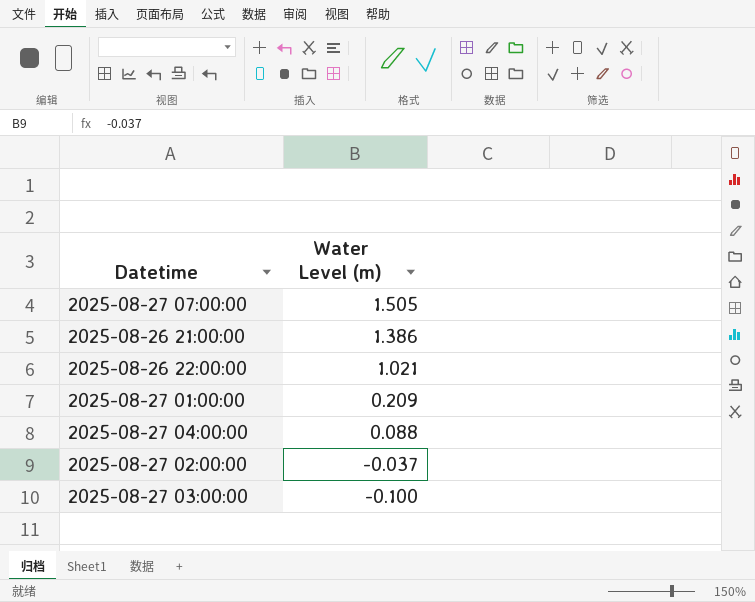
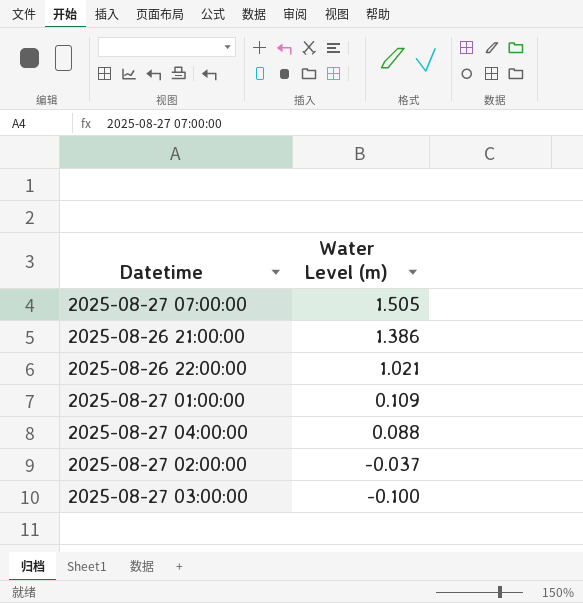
2025-08-27 01:00:00 | Water Level (m): 0.209 -> 0.109

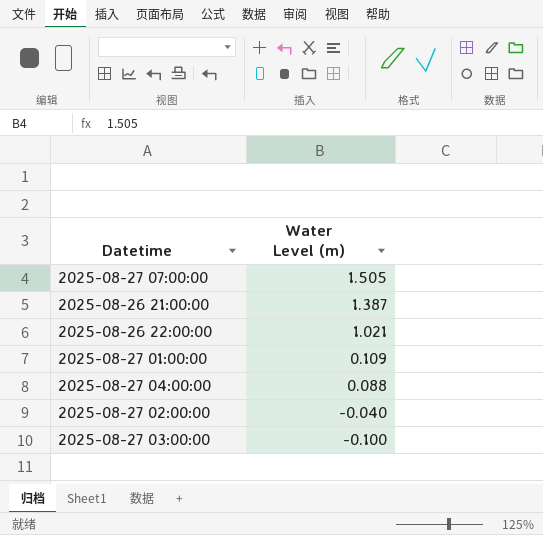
2025-08-26 21:00:00 | Water Level (m): 1.386 -> 1.387
2025-08-27 02:00:00 | Water Level (m): -0.037 -> -0.040

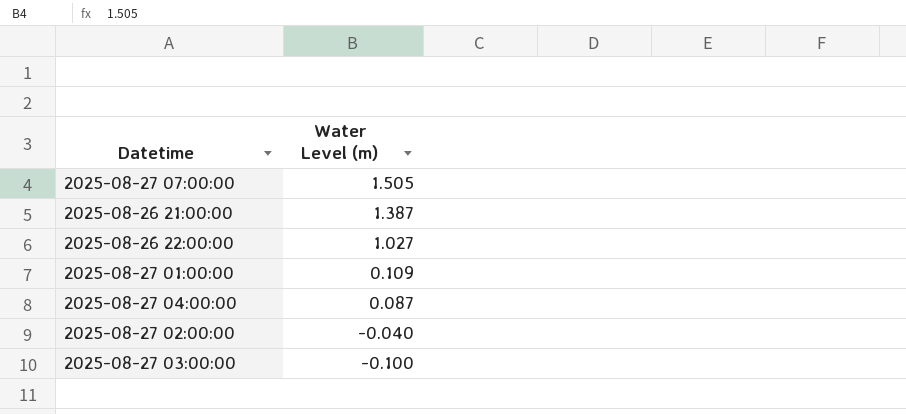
2025-08-26 22:00:00 | Water Level (m): 1.021 -> 1.027
2025-08-27 04:00:00 | Water Level (m): 0.088 -> 0.087

